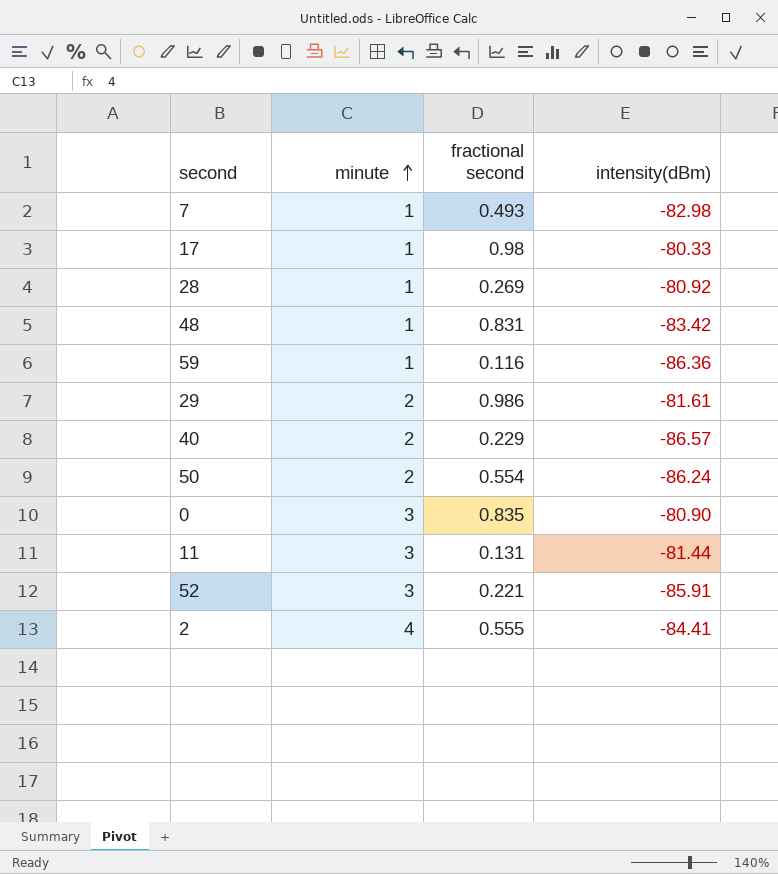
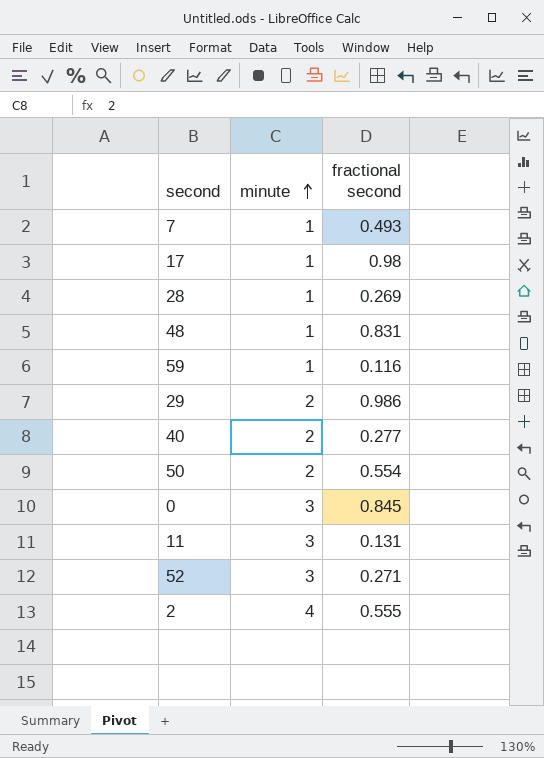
column intensity(dBm) | position: 4 -> none
40 | fractional second: 0.229 -> 0.277
0 | fractional second: 0.835 -> 0.845
52 | fractional second: 0.221 -> 0.271

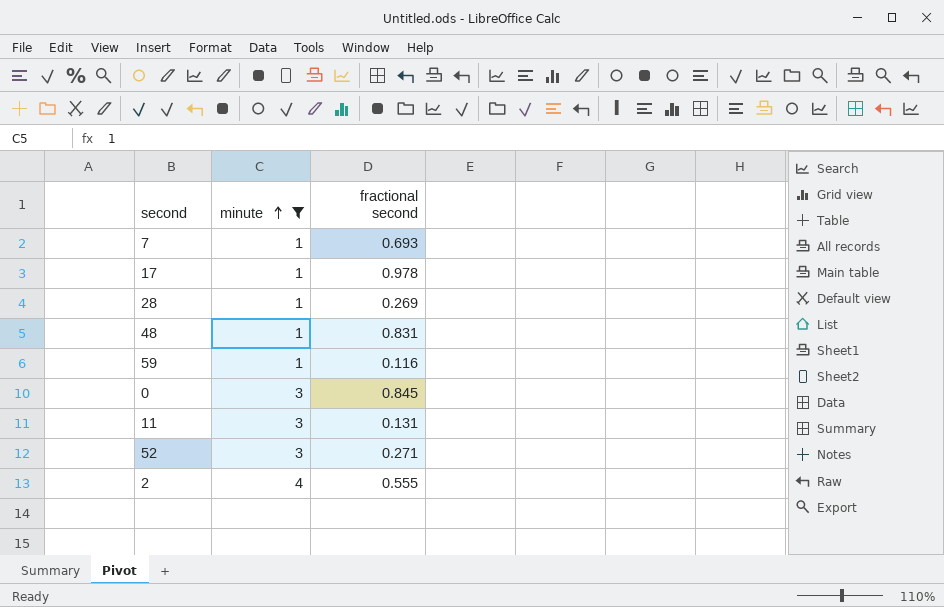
filter: none -> minute != 2
7 | fractional second: 0.493 -> 0.693
17 | fractional second: 0.98 -> 0.978

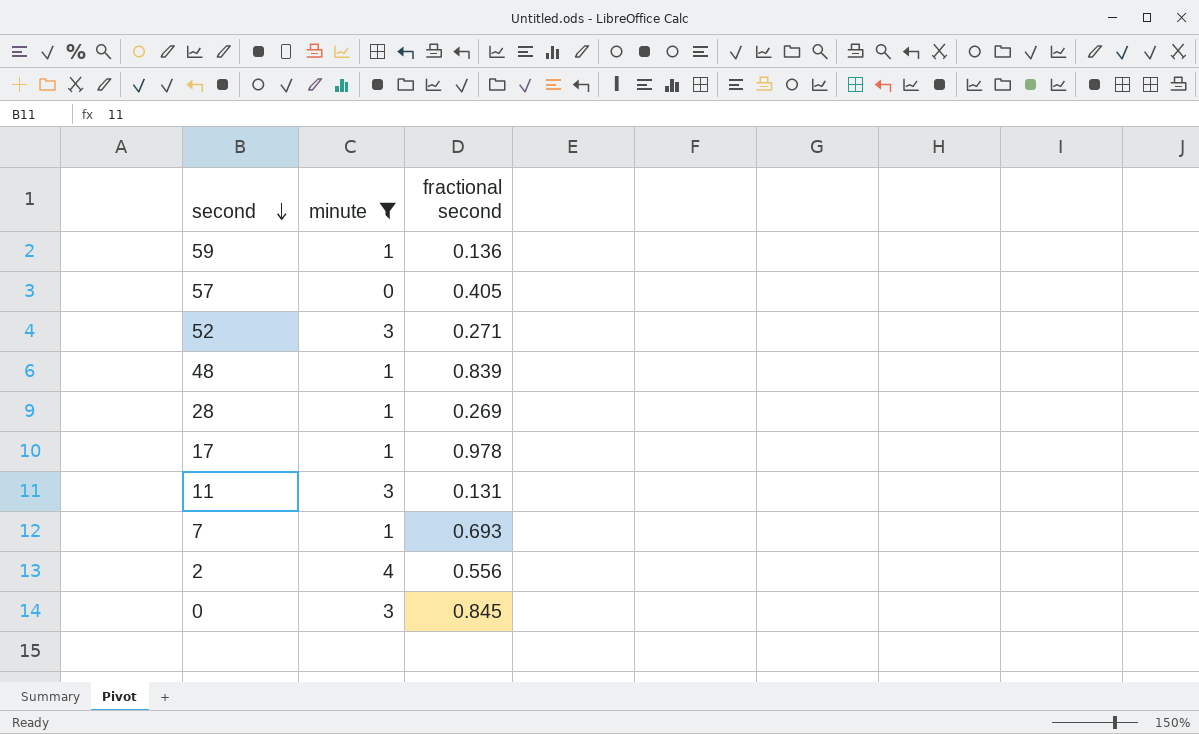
row order: minute ascending -> second descending
59 | fractional second: 0.116 -> 0.136
row 57: none -> 0 | 0.405
48 | fractional second: 0.831 -> 0.839
2 | fractional second: 0.555 -> 0.556

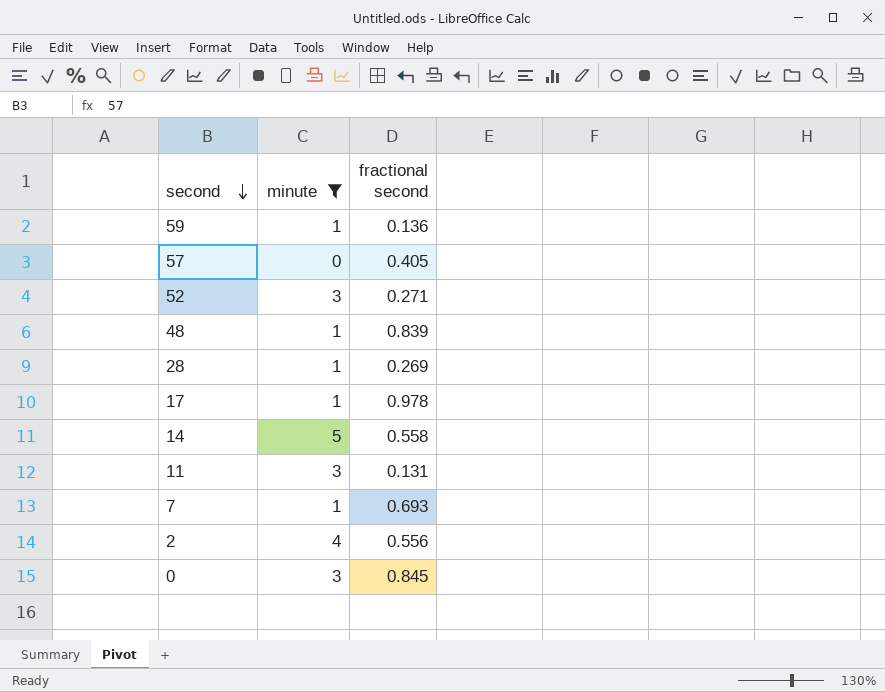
row 14: none -> 5 | 0.558

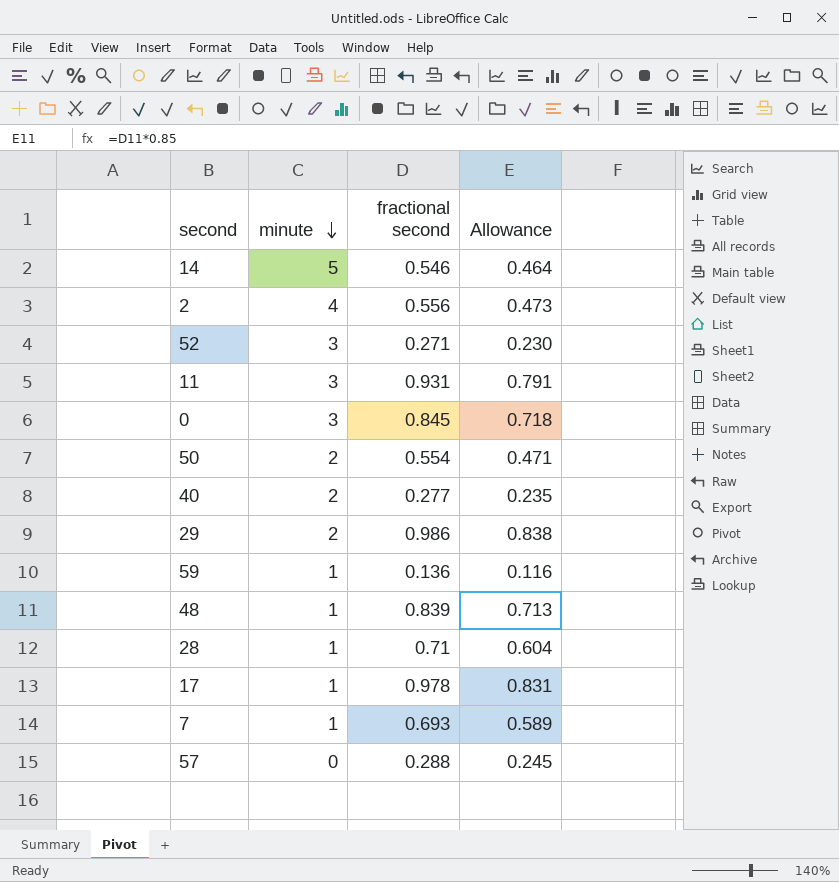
filter: minute != 2 -> none
row order: second descending -> minute descending
column Allowance | formula: none -> [fractional second] * 0.85
14 | fractional second: 0.558 -> 0.546
11 | fractional second: 0.131 -> 0.931
28 | fractional second: 0.269 -> 0.71
57 | fractional second: 0.405 -> 0.288

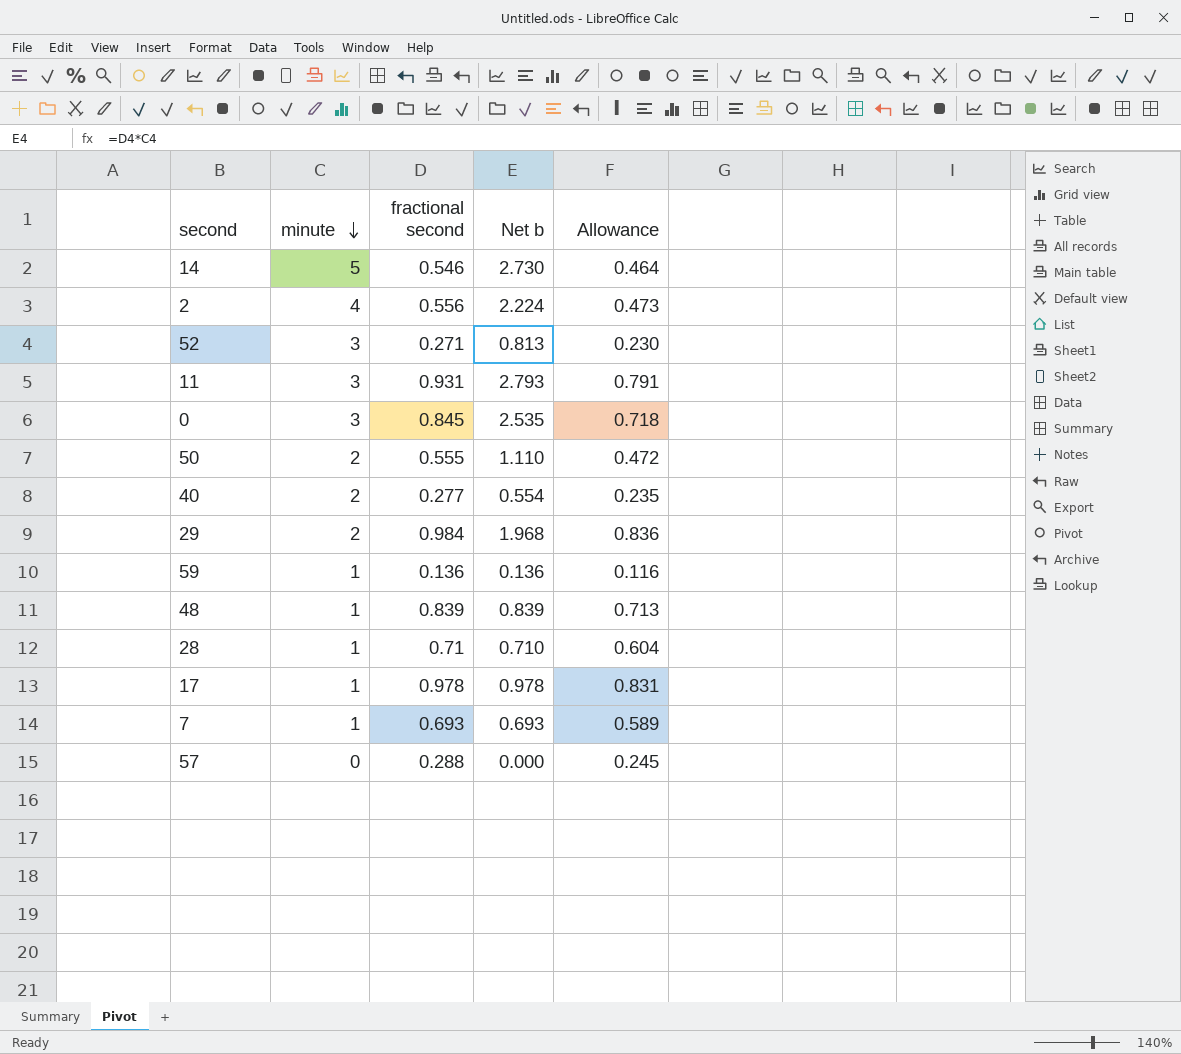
column Net b | formula: none -> [minute] * [fractional second]
50 | fractional second: 0.554 -> 0.555
50 | Allowance: 0.471 -> 0.472
29 | fractional second: 0.986 -> 0.984
29 | Allowance: 0.838 -> 0.836

